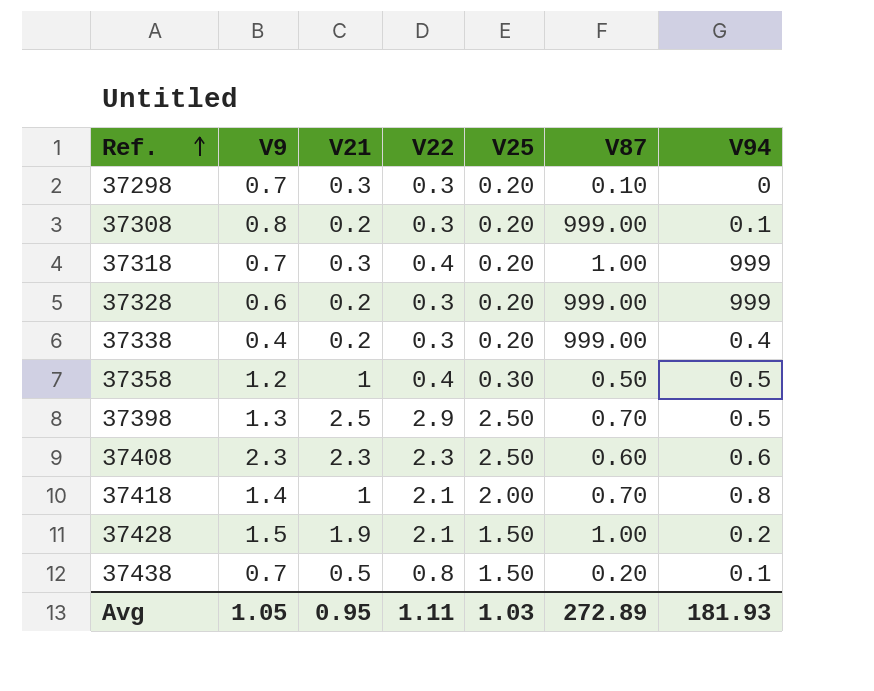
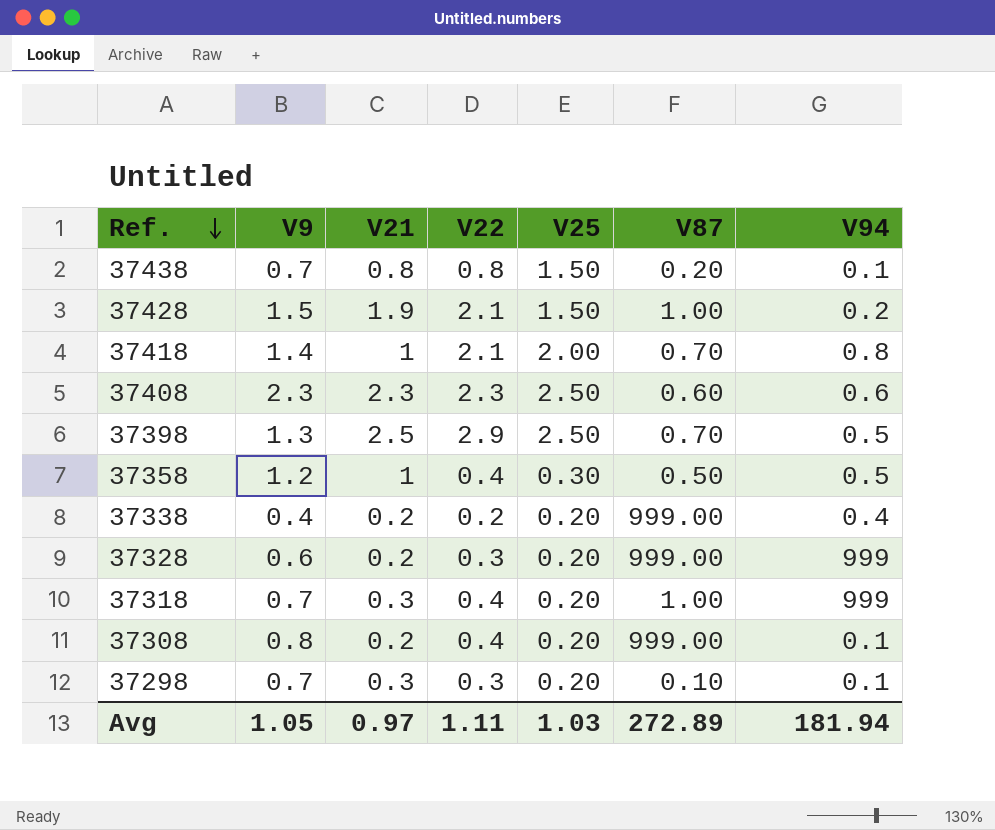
row order: Ref. ascending -> Ref. descending
37438 | V21: 0.5 -> 0.8
37338 | V22: 0.3 -> 0.2
37308 | V22: 0.3 -> 0.4
37298 | V94: 0 -> 0.1
Avg | V21: 0.95 -> 0.97
Avg | V94: 181.93 -> 181.94

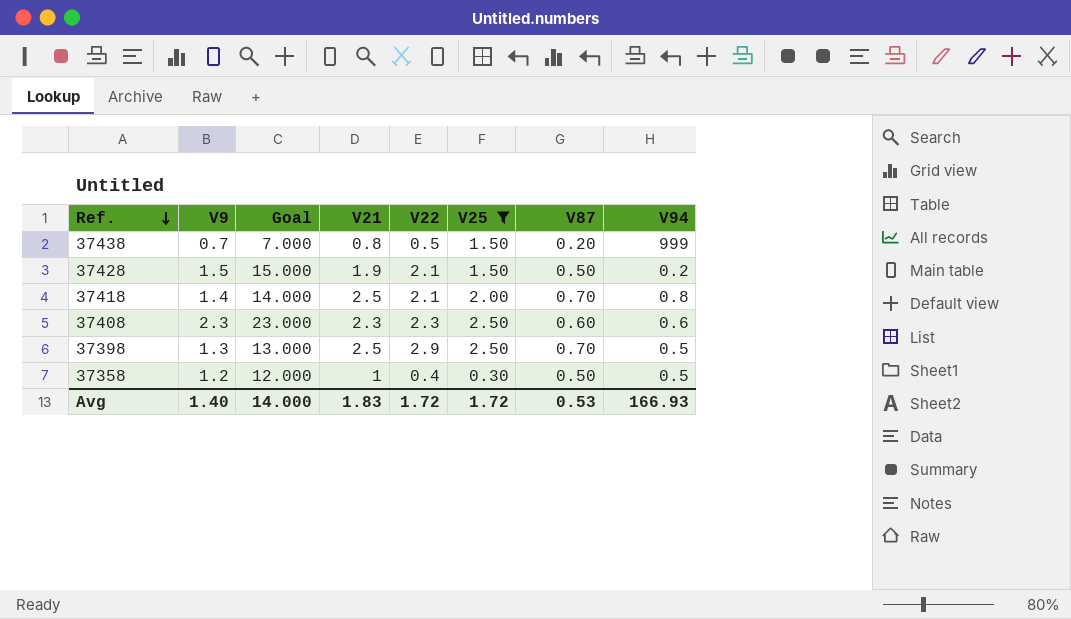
filter: none -> V25 != 0.20
column Goal | formula: none -> [V9] * 10
37438 | V22: 0.8 -> 0.5
37438 | V94: 0.1 -> 999
37428 | V87: 1.00 -> 0.50
37418 | V21: 1 -> 2.5
Avg | V9: 1.05 -> 1.40
Avg | V21: 0.97 -> 1.83
Avg | V22: 1.11 -> 1.72
Avg | V25: 1.03 -> 1.72
Avg | V87: 272.89 -> 0.53
Avg | V94: 181.94 -> 166.93

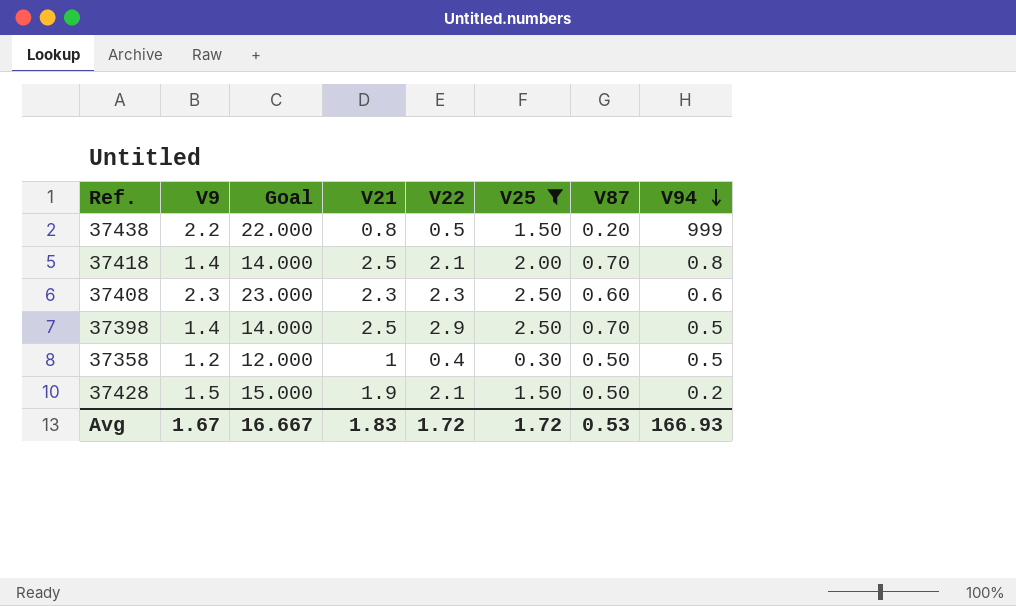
row order: Ref. descending -> V94 descending
37438 | V9: 0.7 -> 2.2
37438 | Goal: 7.000 -> 22.000
37398 | V9: 1.3 -> 1.4
37398 | Goal: 13.000 -> 14.000
Avg | V9: 1.40 -> 1.67
Avg | Goal: 14.000 -> 16.667

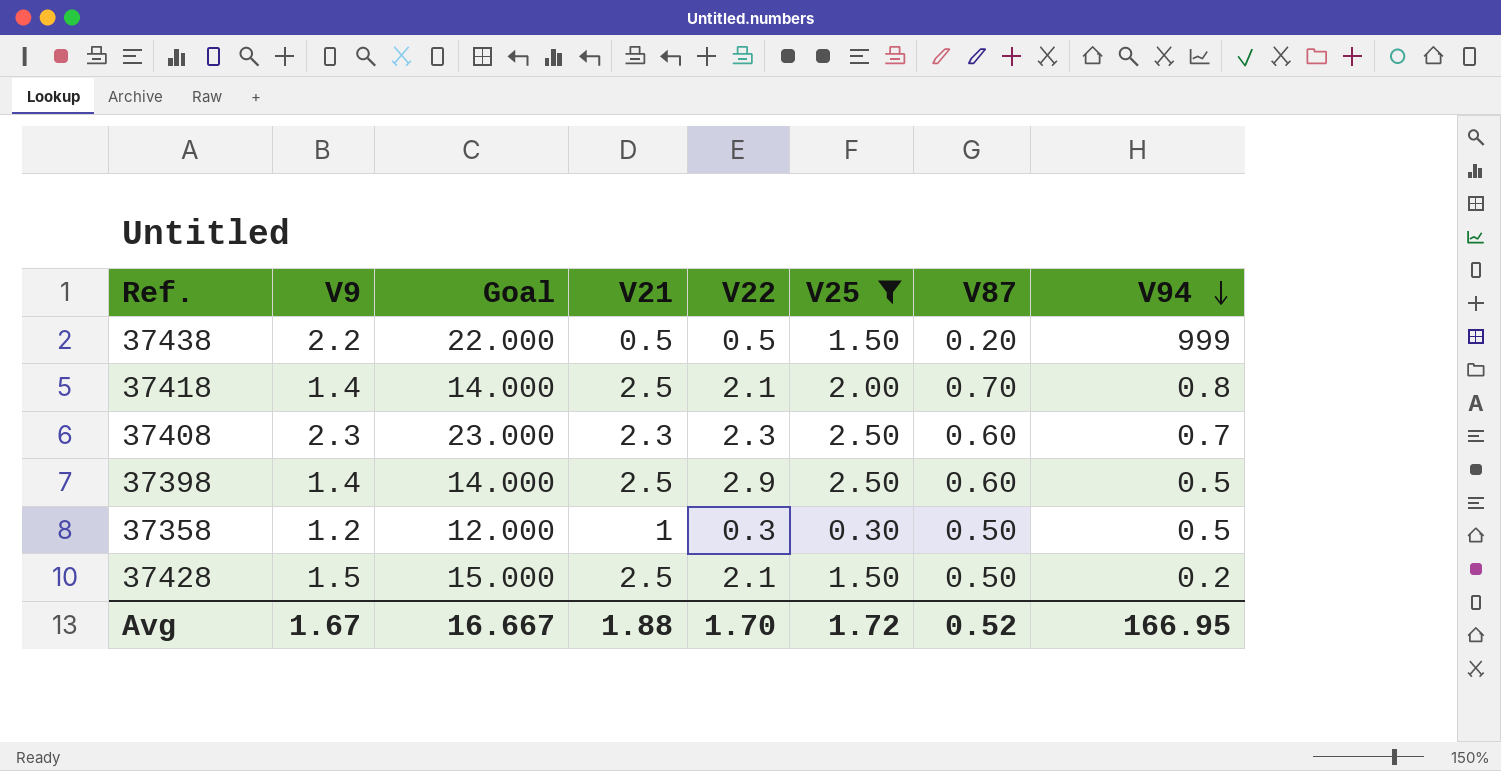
37438 | V21: 0.8 -> 0.5
37408 | V94: 0.6 -> 0.7
37398 | V87: 0.70 -> 0.60
37358 | V22: 0.4 -> 0.3
37428 | V21: 1.9 -> 2.5
Avg | V21: 1.83 -> 1.88
Avg | V22: 1.72 -> 1.70
Avg | V87: 0.53 -> 0.52
Avg | V94: 166.93 -> 166.95

